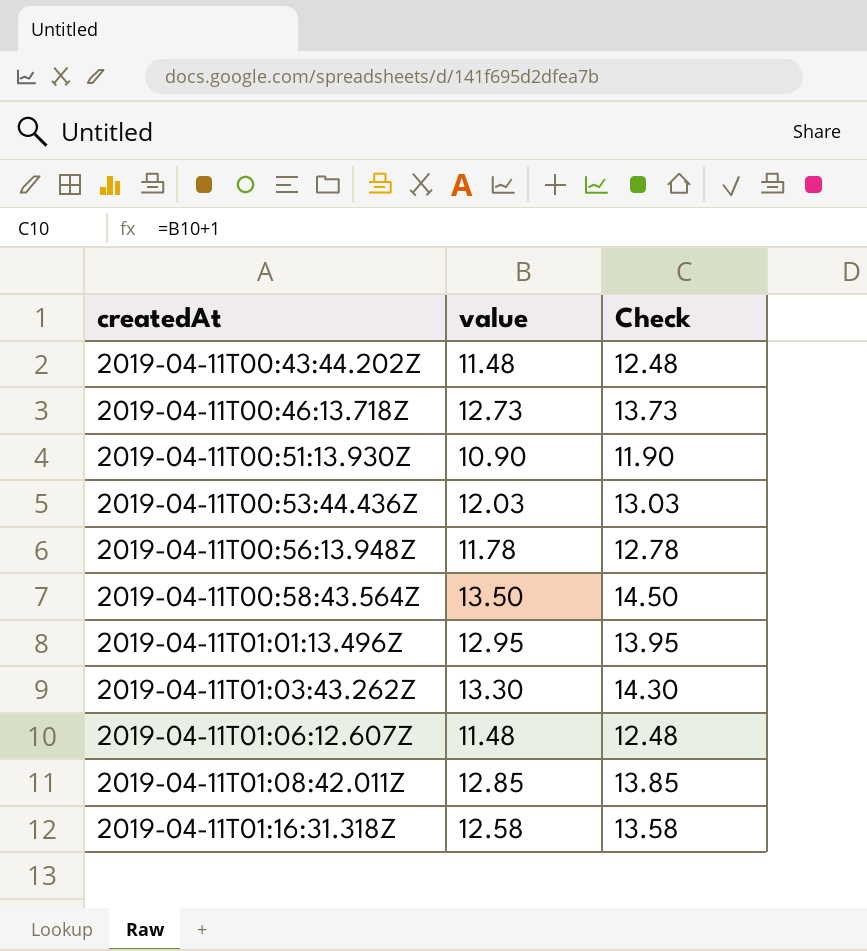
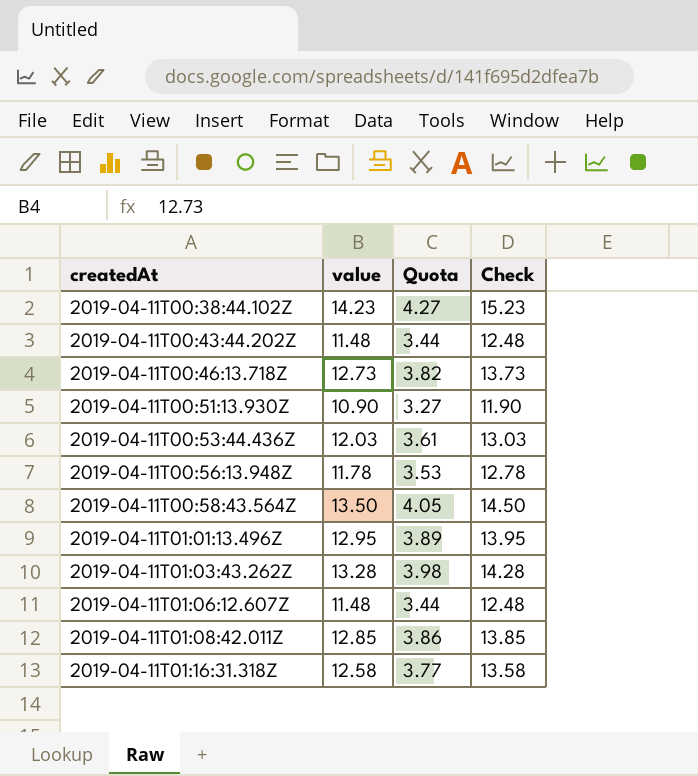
column Quota | formula: none -> [value] * 0.3
row 2019-04-11T00:38:44.102Z: none -> 14.23 | 4.27 | 15.23
2019-04-11T01:03:43.262Z | value: 13.30 -> 13.28
2019-04-11T01:03:43.262Z | Check: 14.30 -> 14.28

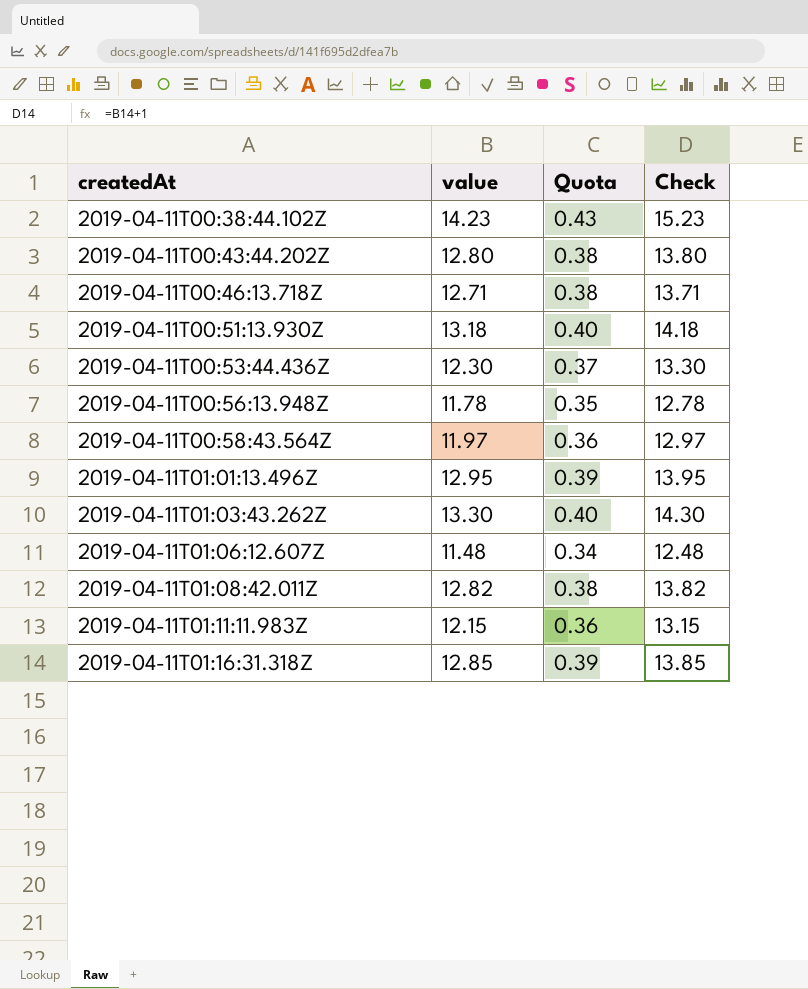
column Quota | formula: [value] * 0.3 -> [value] * 0.03
2019-04-11T00:43:44.202Z | value: 11.48 -> 12.80
2019-04-11T00:43:44.202Z | Check: 12.48 -> 13.80
2019-04-11T00:46:13.718Z | value: 12.73 -> 12.71
2019-04-11T00:46:13.718Z | Check: 13.73 -> 13.71
2019-04-11T00:51:13.930Z | value: 10.90 -> 13.18
2019-04-11T00:51:13.930Z | Check: 11.90 -> 14.18
2019-04-11T00:53:44.436Z | value: 12.03 -> 12.30
2019-04-11T00:53:44.436Z | Check: 13.03 -> 13.30
2019-04-11T00:58:43.564Z | value: 13.50 -> 11.97
2019-04-11T00:58:43.564Z | Check: 14.50 -> 12.97
2019-04-11T01:03:43.262Z | value: 13.28 -> 13.30
2019-04-11T01:03:43.262Z | Check: 14.28 -> 14.30
2019-04-11T01:08:42.011Z | value: 12.85 -> 12.82
2019-04-11T01:08:42.011Z | Check: 13.85 -> 13.82
row 2019-04-11T01:11:11.983Z: none -> 12.15 | 0.36 | 13.15
2019-04-11T01:16:31.318Z | value: 12.58 -> 12.85
2019-04-11T01:16:31.318Z | Check: 13.58 -> 13.85

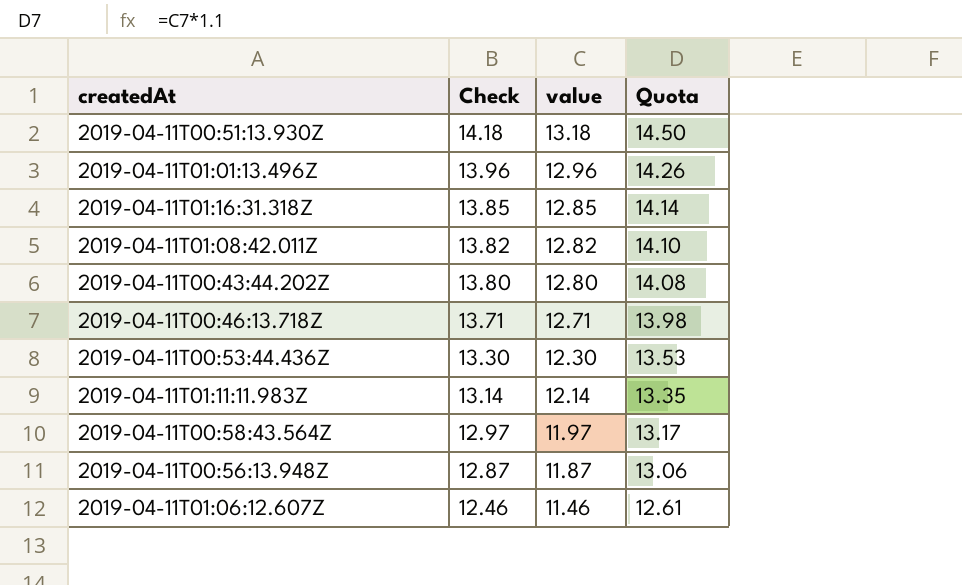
row order: createdAt ascending -> Check descending
column Check | position: 4 -> 2
column Quota | formula: [value] * 0.03 -> [value] * 1.1
row 2019-04-11T00:38:44.102Z: 14.23 | 0.43 | 15.23 -> none
row 2019-04-11T01:03:43.262Z: 13.30 | 0.40 | 14.30 -> none
2019-04-11T01:01:13.496Z | Check: 13.95 -> 13.96
2019-04-11T01:01:13.496Z | value: 12.95 -> 12.96
2019-04-11T01:11:11.983Z | Check: 13.15 -> 13.14
2019-04-11T01:11:11.983Z | value: 12.15 -> 12.14
2019-04-11T00:56:13.948Z | Check: 12.78 -> 12.87
2019-04-11T00:56:13.948Z | value: 11.78 -> 11.87
2019-04-11T01:06:12.607Z | Check: 12.48 -> 12.46
2019-04-11T01:06:12.607Z | value: 11.48 -> 11.46

